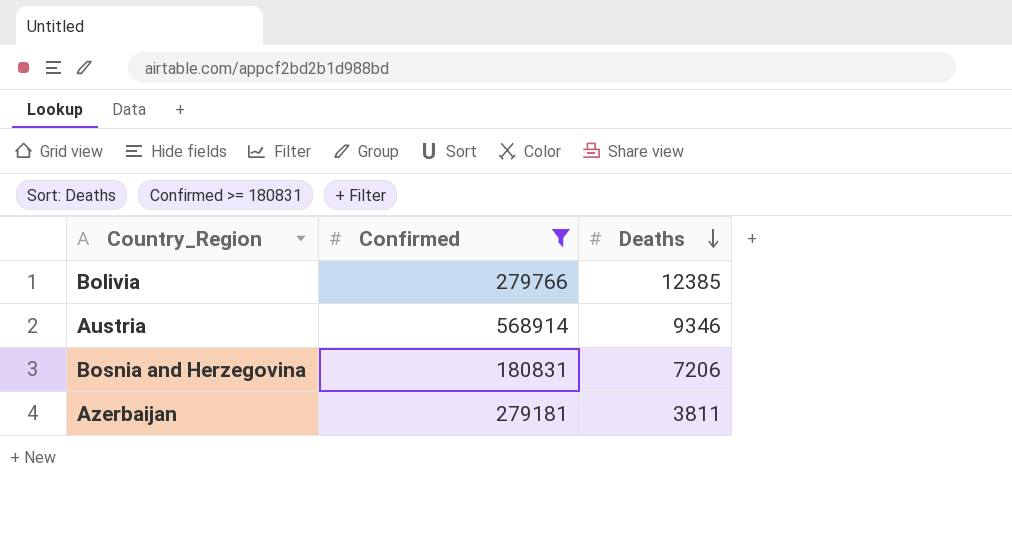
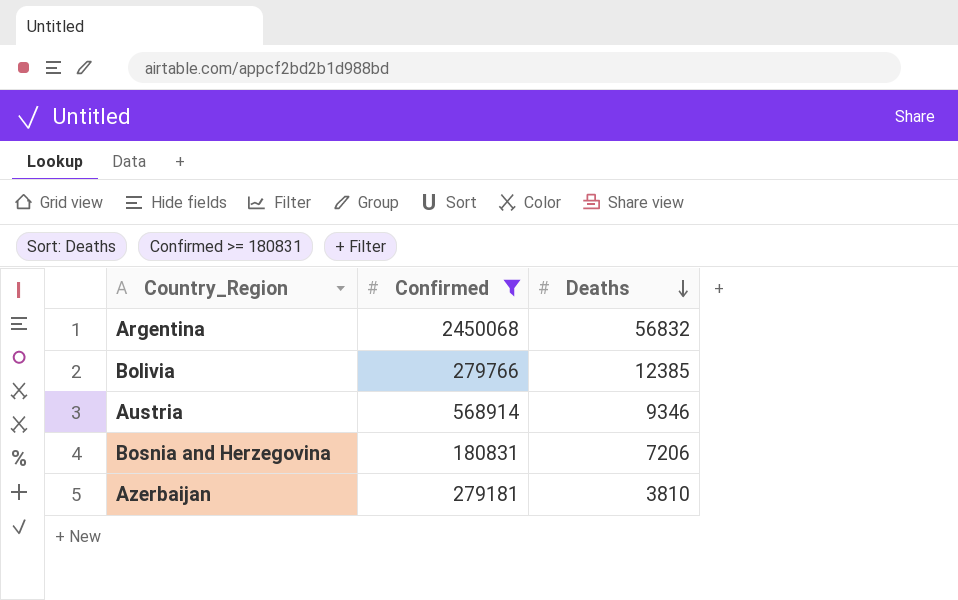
row Argentina: none -> 2450068 | 56832
Azerbaijan | Deaths: 3811 -> 3810

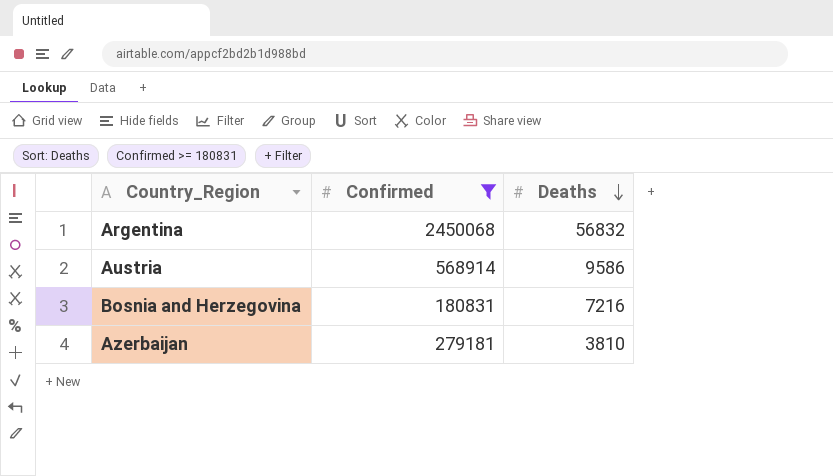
row Bolivia: 279766 | 12385 -> none
Austria | Deaths: 9346 -> 9586
Bosnia and Herzegovina | Deaths: 7206 -> 7216

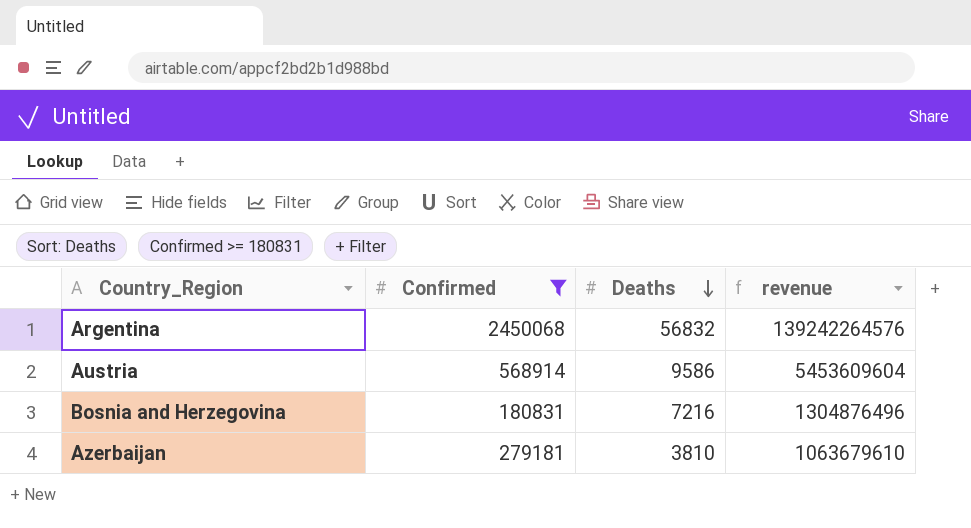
column revenue | formula: none -> [Confirmed] * [Deaths]

